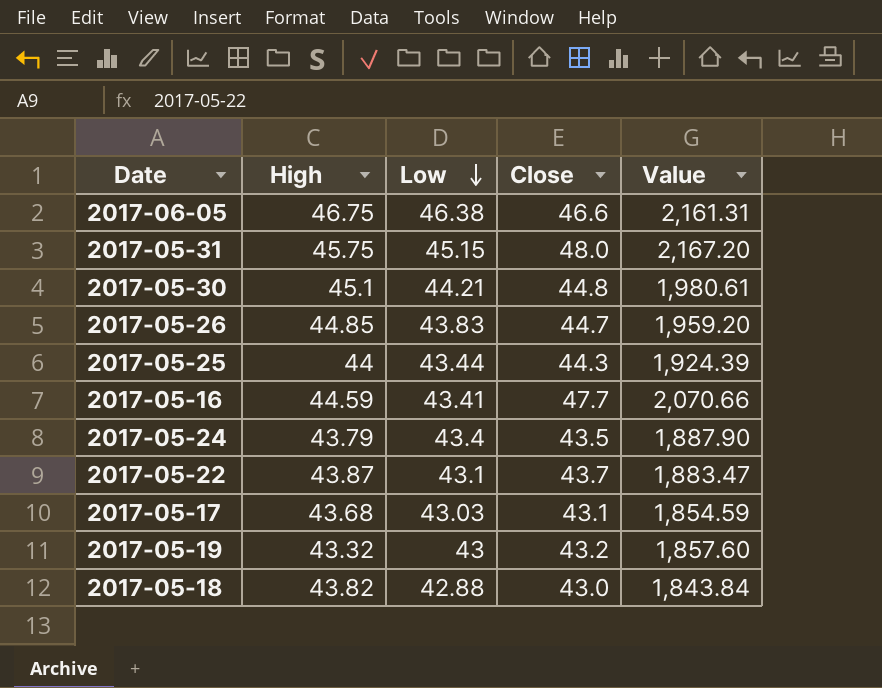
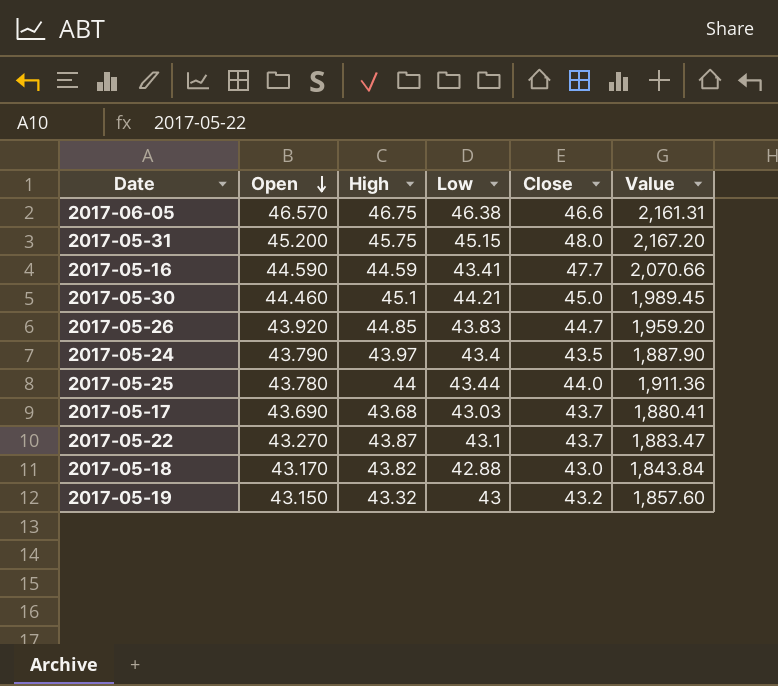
row order: Low descending -> Open descending
column Open | position: none -> 2
2017-05-30 | Close: 44.8 -> 45.0
2017-05-30 | Value: 1,980.61 -> 1,989.45
2017-05-24 | High: 43.79 -> 43.97
2017-05-25 | Close: 44.3 -> 44.0
2017-05-25 | Value: 1,924.39 -> 1,911.36
2017-05-17 | Close: 43.1 -> 43.7
2017-05-17 | Value: 1,854.59 -> 1,880.41

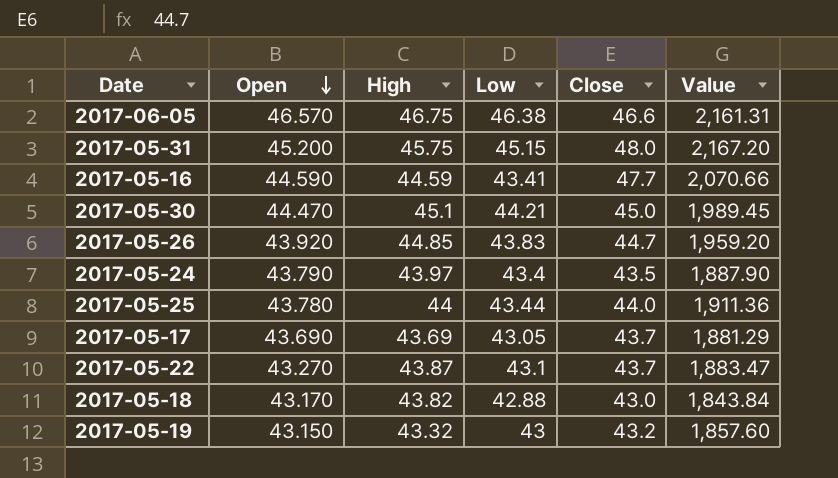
2017-05-30 | Open: 44.460 -> 44.470
2017-05-17 | High: 43.68 -> 43.69
2017-05-17 | Low: 43.03 -> 43.05
2017-05-17 | Value: 1,880.41 -> 1,881.29

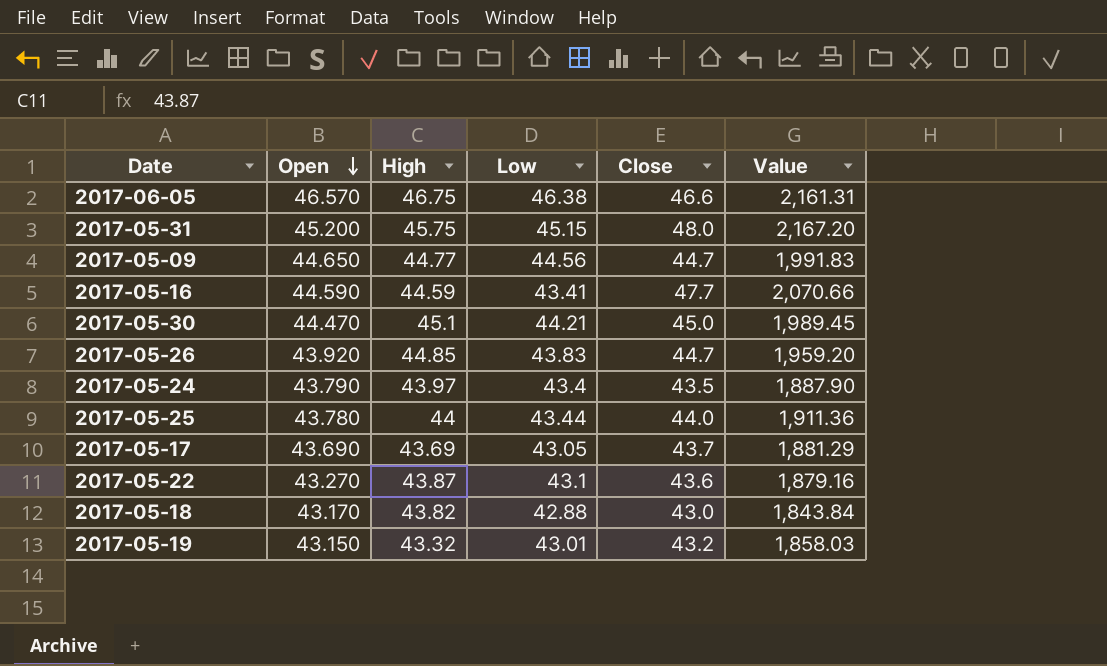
row 2017-05-09: none -> 44.650 | 44.77 | 44.56 | 44.7 | 1,991.83
2017-05-22 | Close: 43.7 -> 43.6
2017-05-22 | Value: 1,883.47 -> 1,879.16
2017-05-19 | Low: 43 -> 43.01
2017-05-19 | Value: 1,857.60 -> 1,858.03

